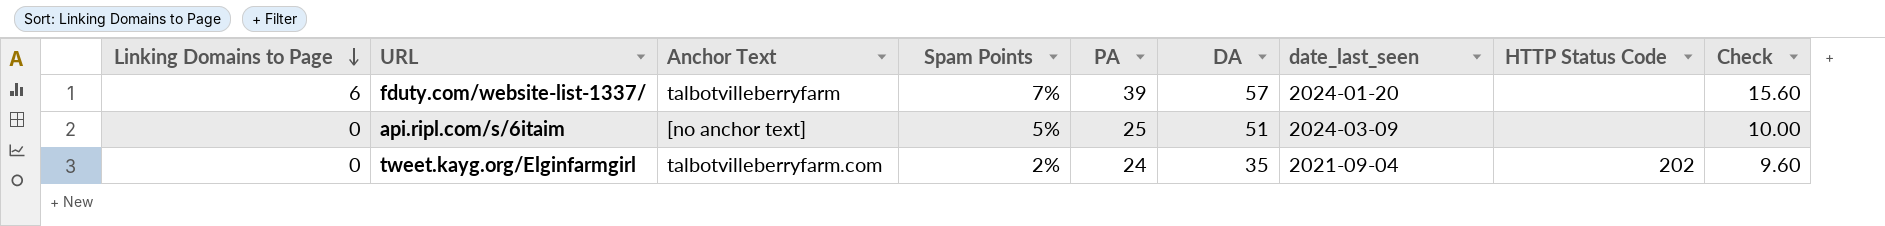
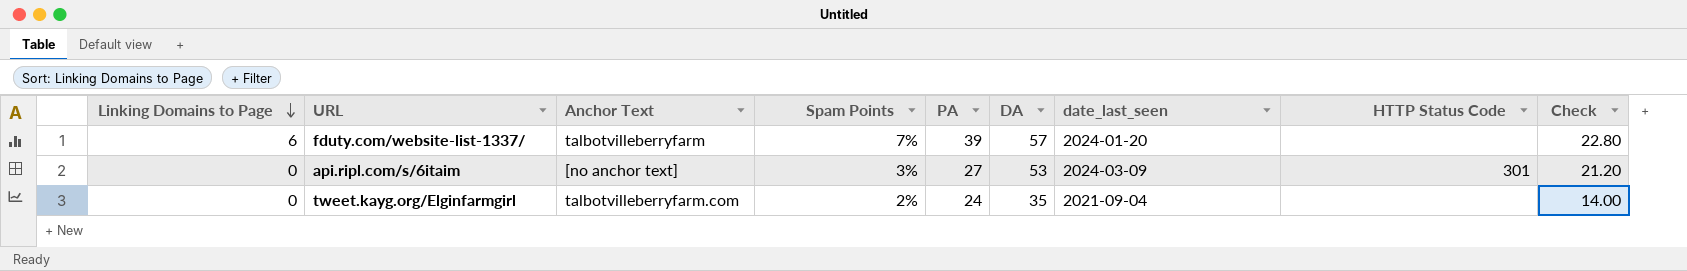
column Check | formula: [PA] * 0.4 -> [DA] * 0.4
api.ripl.com/s/6itaim | Spam Points: 5% -> 3%
api.ripl.com/s/6itaim | PA: 25 -> 27
api.ripl.com/s/6itaim | DA: 51 -> 53
api.ripl.com/s/6itaim | HTTP Status Code: none -> 301
tweet.kayg.org/Elginfarmgirl | HTTP Status Code: 202 -> none

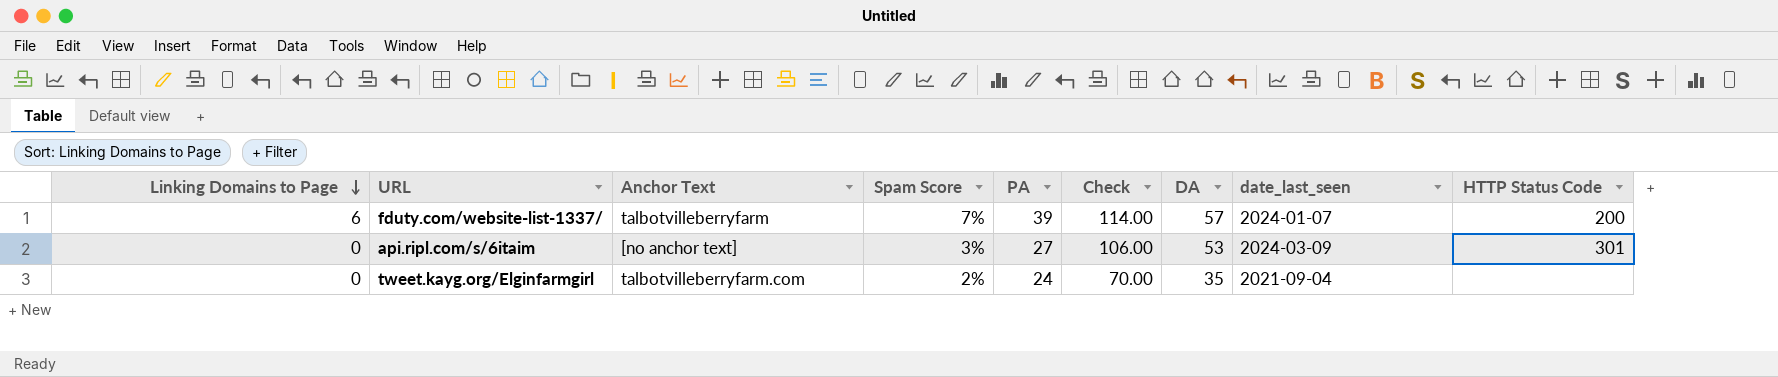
column name: Spam Points -> Spam Score
column Check | formula: [DA] * 0.4 -> [DA] * 2
column Check | position: 9 -> 6
fduty.com/website-list-1337/ | date_last_seen: 2024-01-20 -> 2024-01-07
fduty.com/website-list-1337/ | HTTP Status Code: none -> 200

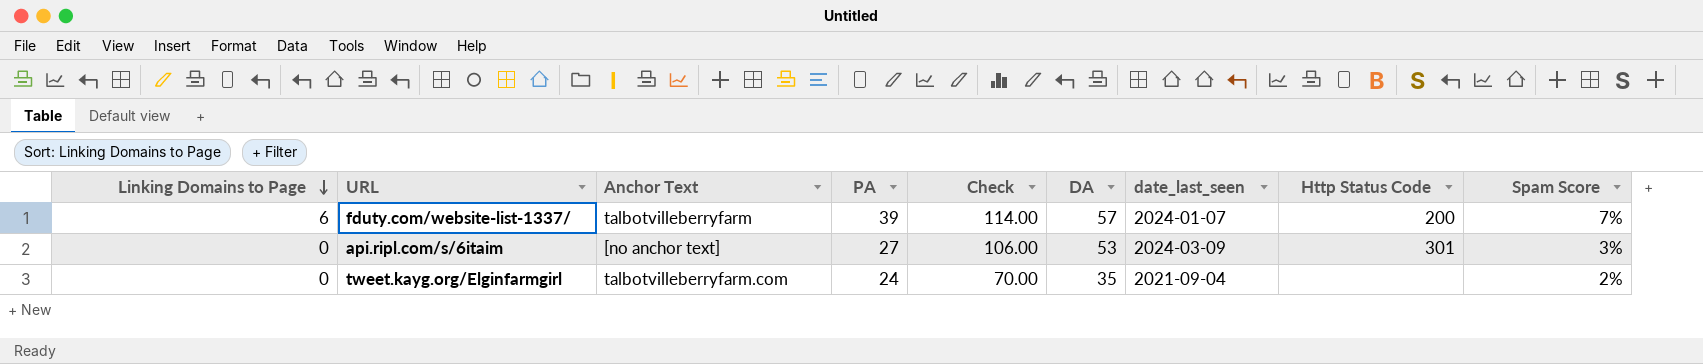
column name: HTTP Status Code -> Http Status Code
column Spam Score | position: 4 -> 9

